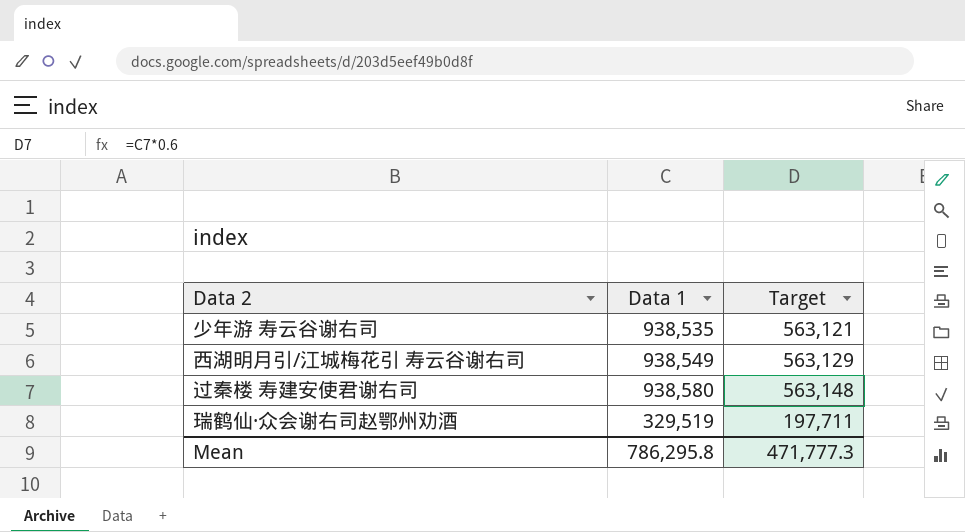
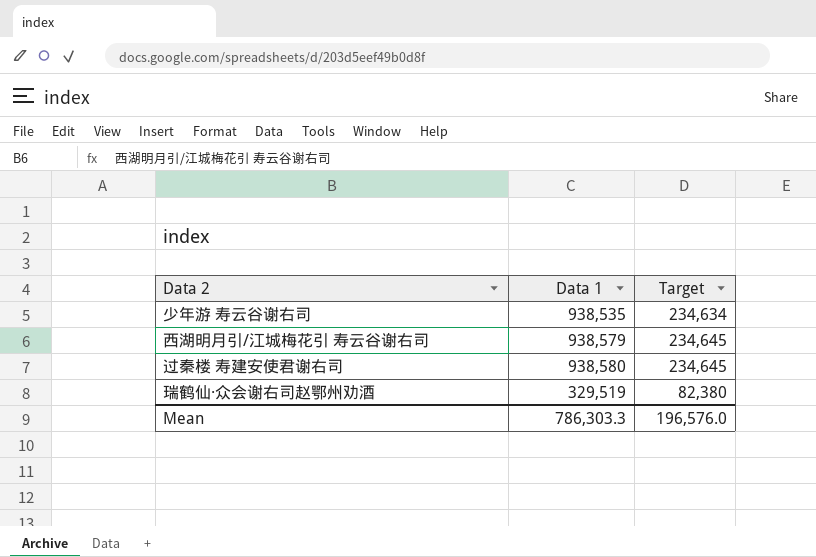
column Target | formula: [Data 1] * 0.6 -> [Data 1] * 0.25
西湖明月引/江城梅花引 寿云谷谢右司 | Data 1: 938,549 -> 938,579
Mean | Data 1: 786,295.8 -> 786,303.3
Mean | Target: 471,777.3 -> 196,576.0

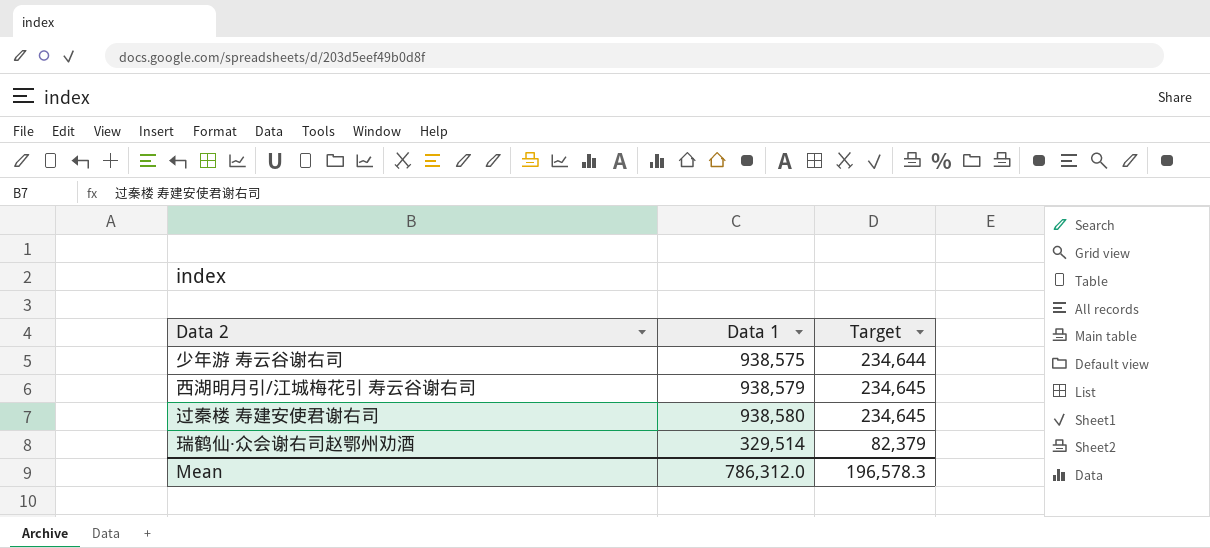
少年游 寿云谷谢右司 | Data 1: 938,535 -> 938,575
少年游 寿云谷谢右司 | Target: 234,634 -> 234,644
瑞鹤仙·众会谢右司赵鄂州劝酒 | Data 1: 329,519 -> 329,514
瑞鹤仙·众会谢右司赵鄂州劝酒 | Target: 82,380 -> 82,379
Mean | Data 1: 786,303.3 -> 786,312.0
Mean | Target: 196,576.0 -> 196,578.3

